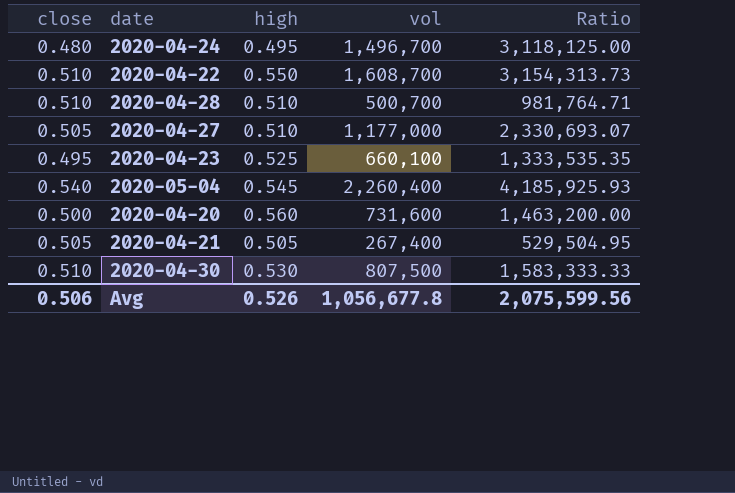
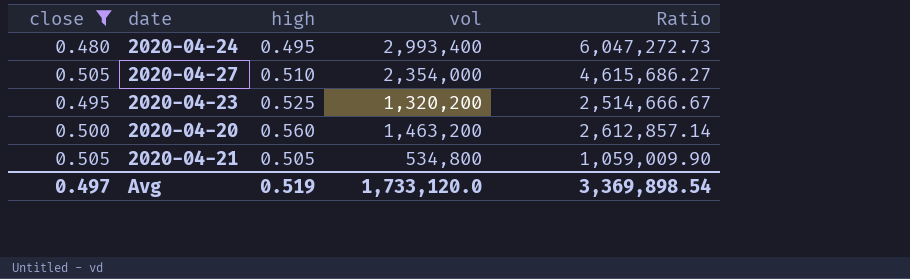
filter: none -> close <= 0.505
column Ratio | formula: [vol] / [close] -> [vol] / [high]
2020-04-24 | vol: 1,496,700 -> 2,993,400
2020-04-27 | vol: 1,177,000 -> 2,354,000
2020-04-23 | vol: 660,100 -> 1,320,200
2020-04-20 | vol: 731,600 -> 1,463,200
2020-04-21 | vol: 267,400 -> 534,800
Avg | close: 0.506 -> 0.497
Avg | high: 0.526 -> 0.519
Avg | vol: 1,056,677.8 -> 1,733,120.0
Avg | Ratio: 2,075,599.56 -> 3,369,898.54

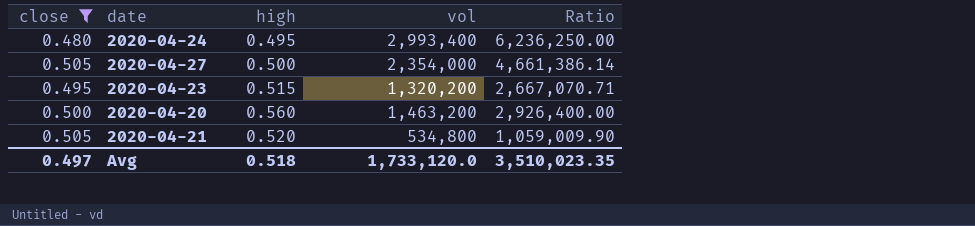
column Ratio | formula: [vol] / [high] -> [vol] / [close]
2020-04-27 | high: 0.510 -> 0.500
2020-04-23 | high: 0.525 -> 0.515
2020-04-21 | high: 0.505 -> 0.520
Avg | high: 0.519 -> 0.518
Avg | Ratio: 3,369,898.54 -> 3,510,023.35

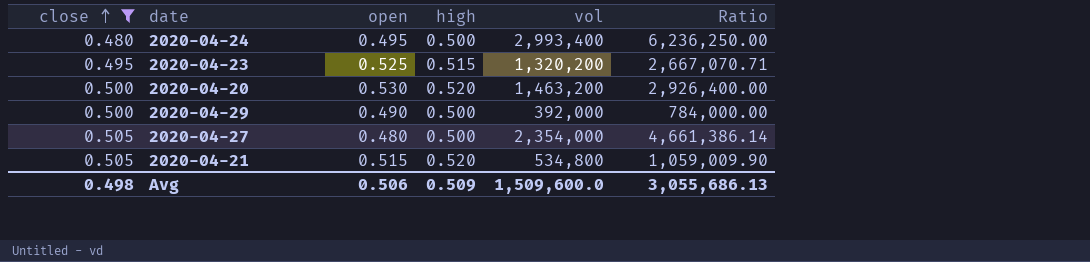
row order: none -> close ascending
column open | position: none -> 3
2020-04-24 | high: 0.495 -> 0.500
2020-04-20 | high: 0.560 -> 0.520
row 2020-04-29: none -> 0.500 | 0.490 | 0.500 | 392,000 | 784,000.00
Avg | close: 0.497 -> 0.498
Avg | high: 0.518 -> 0.509
Avg | vol: 1,733,120.0 -> 1,509,600.0
Avg | Ratio: 3,510,023.35 -> 3,055,686.13

